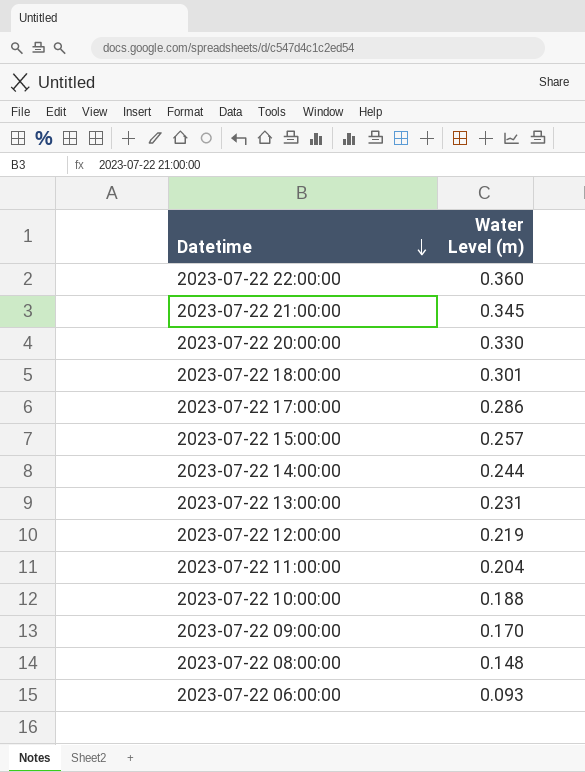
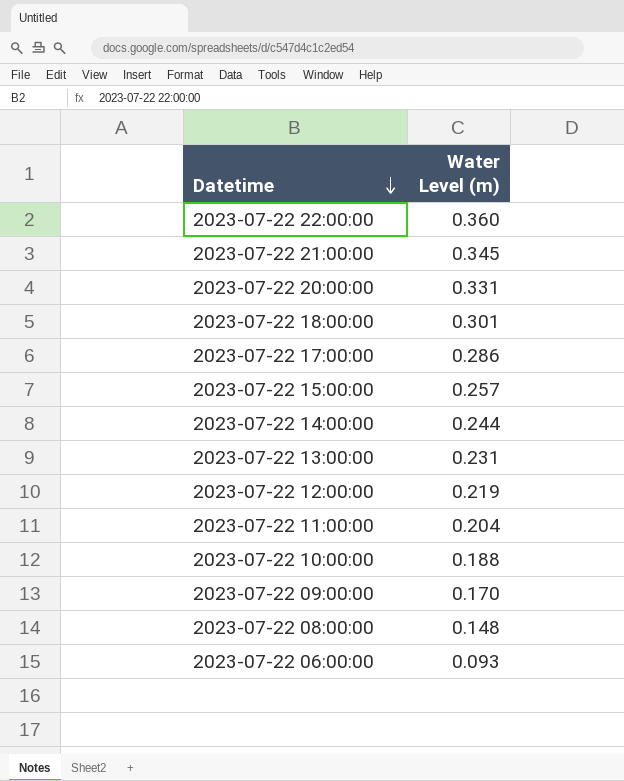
2023-07-22 20:00:00 | Water Level (m): 0.330 -> 0.331

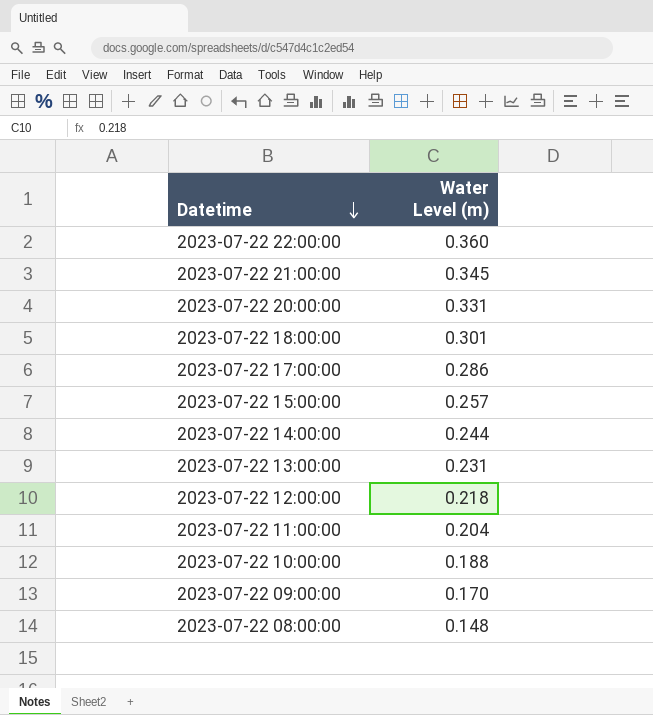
row 2023-07-22 06:00:00: 0.093 -> none
2023-07-22 12:00:00 | Water Level (m): 0.219 -> 0.218

